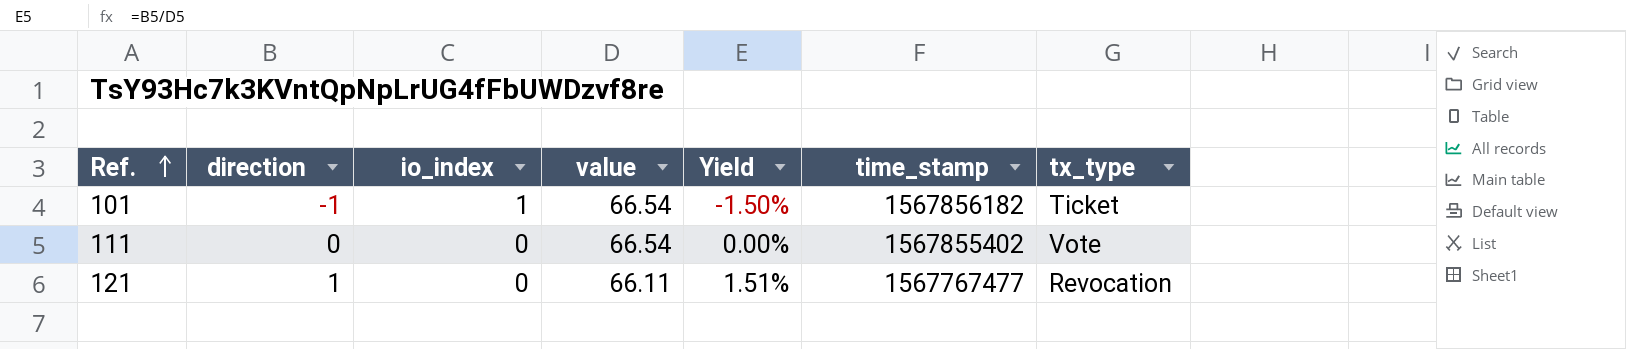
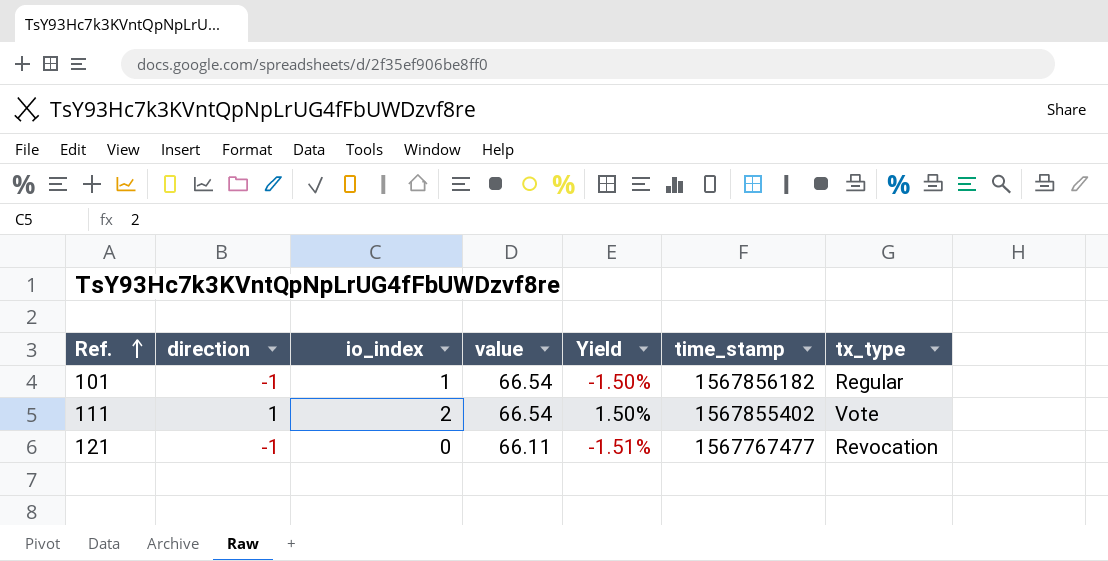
101 | tx_type: Ticket -> Regular
111 | direction: 0 -> 1
111 | io_index: 0 -> 2
111 | Yield: 0.00% -> 1.50%
121 | direction: 1 -> -1
121 | Yield: 1.51% -> -1.51%

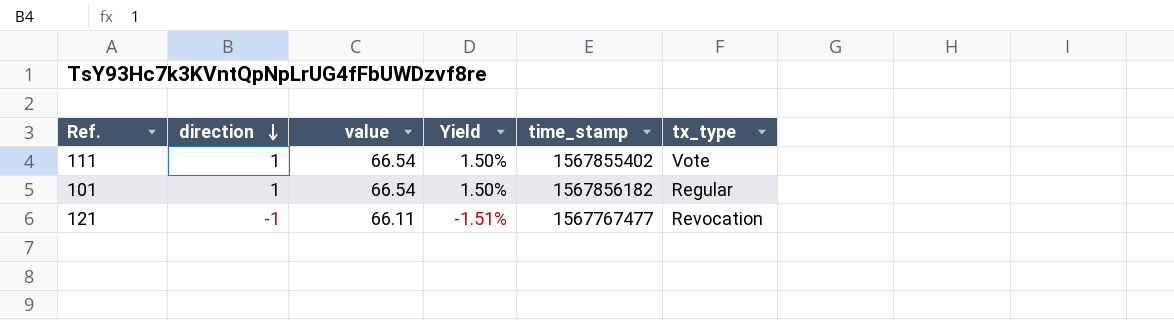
row order: Ref. ascending -> direction descending
column io_index | position: 3 -> none
101 | direction: -1 -> 1
101 | Yield: -1.50% -> 1.50%

